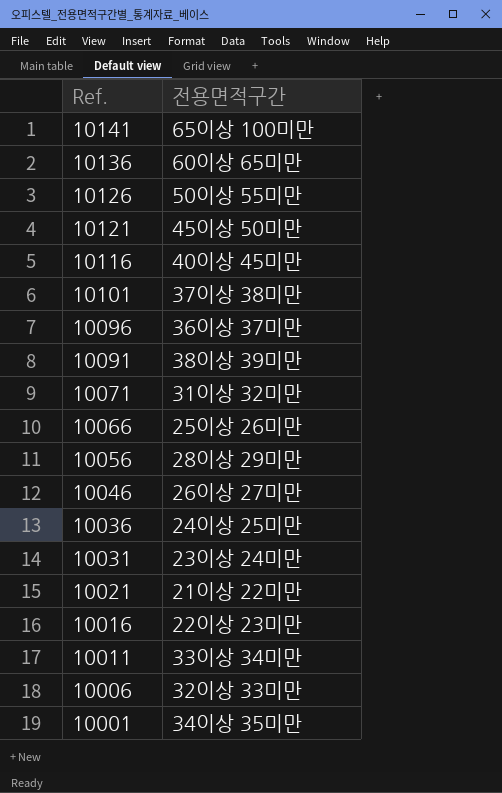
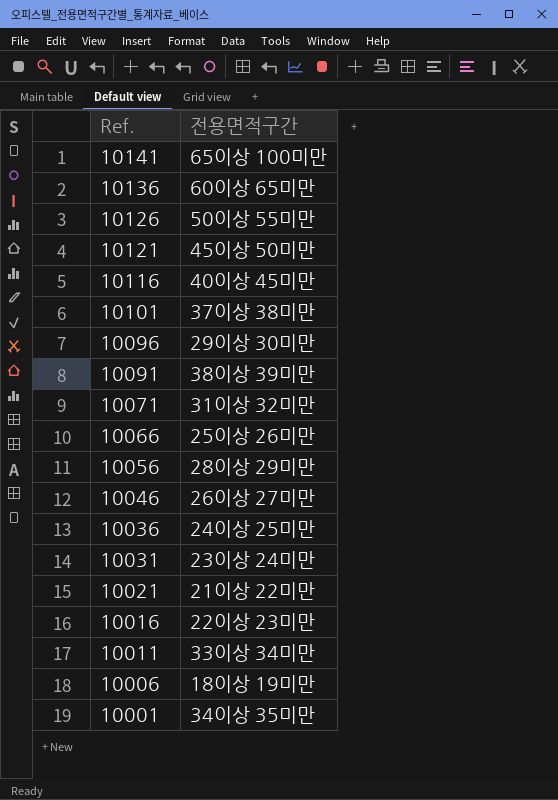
10096 | 전용면적구간: 36이상 37미만 -> 29이상 30미만
10006 | 전용면적구간: 32이상 33미만 -> 18이상 19미만

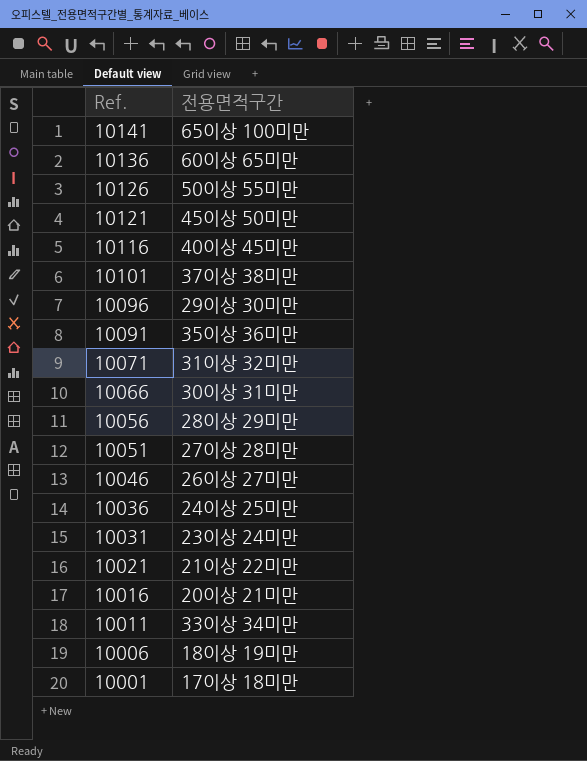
10091 | 전용면적구간: 38이상 39미만 -> 35이상 36미만
10066 | 전용면적구간: 25이상 26미만 -> 30이상 31미만
row 10051: none -> 27이상 28미만
10016 | 전용면적구간: 22이상 23미만 -> 20이상 21미만
10001 | 전용면적구간: 34이상 35미만 -> 17이상 18미만

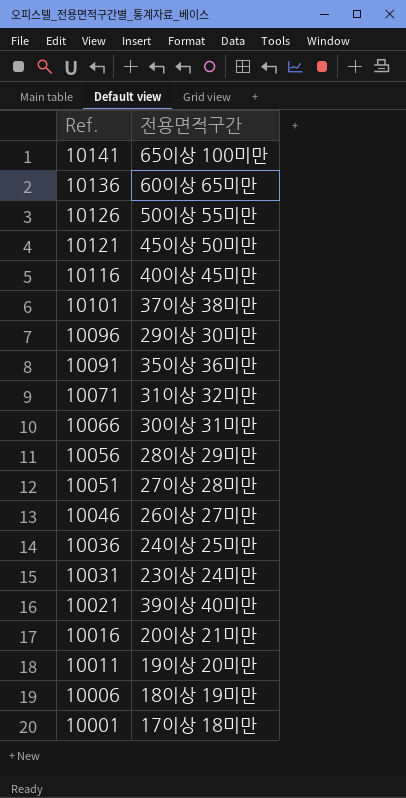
10021 | 전용면적구간: 21이상 22미만 -> 39이상 40미만
10011 | 전용면적구간: 33이상 34미만 -> 19이상 20미만

